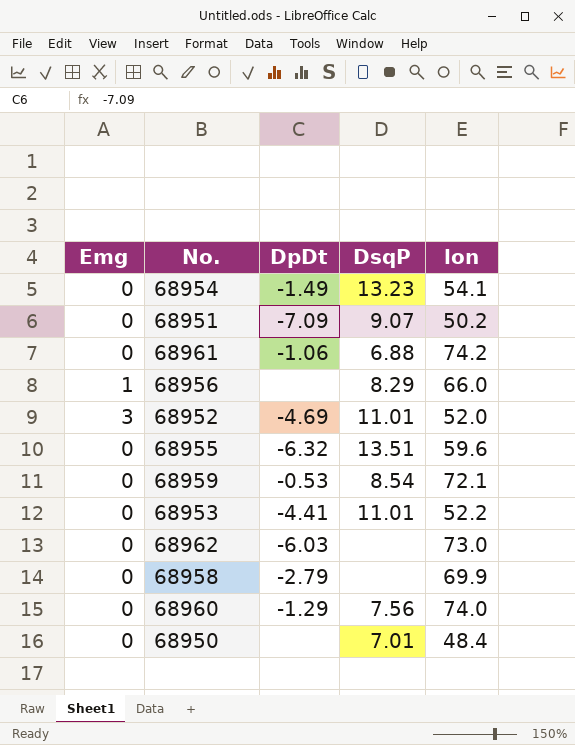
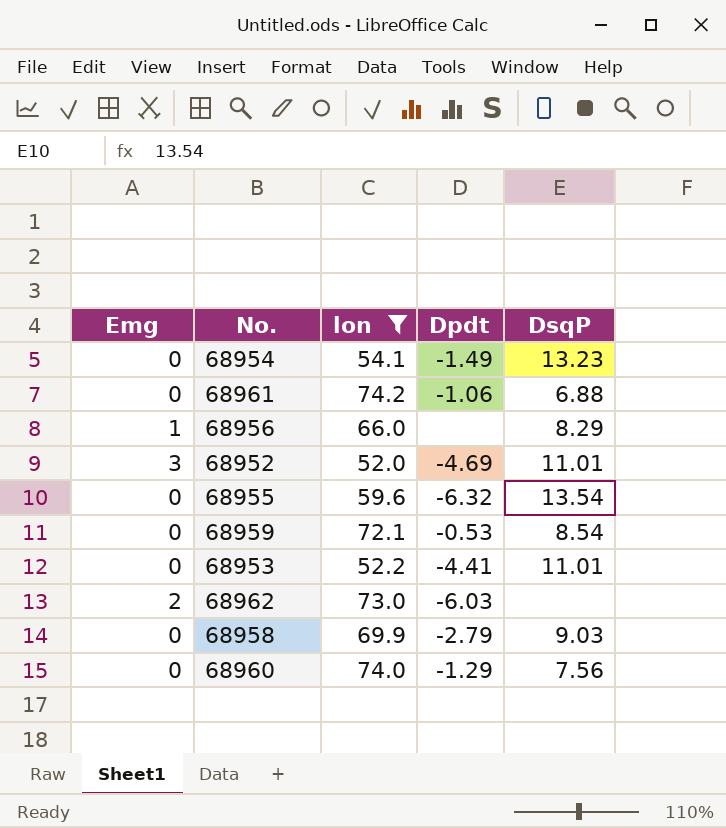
filter: none -> lon >= 52.0
column lon | position: 5 -> 3
column name: DpDt -> Dpdt
68955 | DsqP: 13.51 -> 13.54
68962 | Emg: 0 -> 2
68958 | DsqP: none -> 9.03

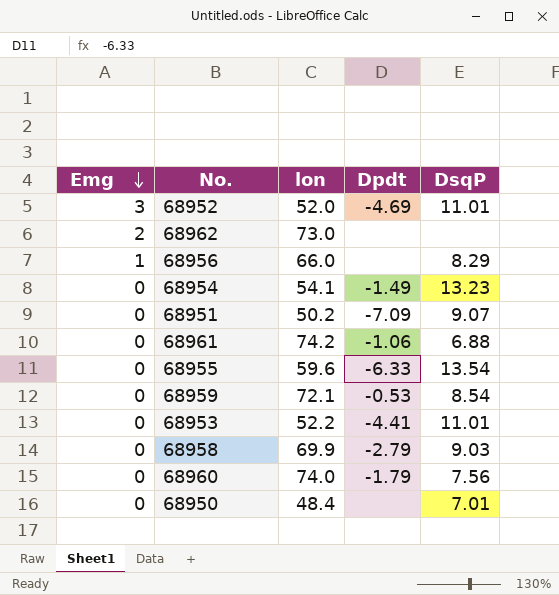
filter: lon >= 52.0 -> none
row order: none -> Emg descending
68962 | Dpdt: -6.03 -> none
68955 | Dpdt: -6.32 -> -6.33
68960 | Dpdt: -1.29 -> -1.79

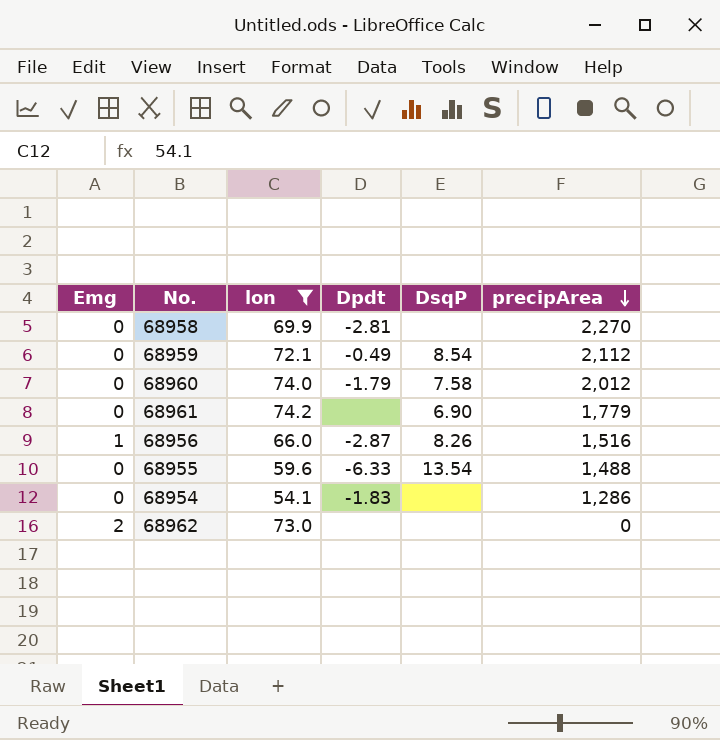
filter: none -> lon >= 54.1
row order: Emg descending -> precipArea descending
column precipArea | position: none -> 6
68958 | Dpdt: -2.79 -> -2.81
68958 | DsqP: 9.03 -> none
68959 | Dpdt: -0.53 -> -0.49
68960 | DsqP: 7.56 -> 7.58
68961 | Dpdt: -1.06 -> none
68961 | DsqP: 6.88 -> 6.90
68956 | Dpdt: none -> -2.87
68956 | DsqP: 8.29 -> 8.26
68954 | Dpdt: -1.49 -> -1.83
68954 | DsqP: 13.23 -> none

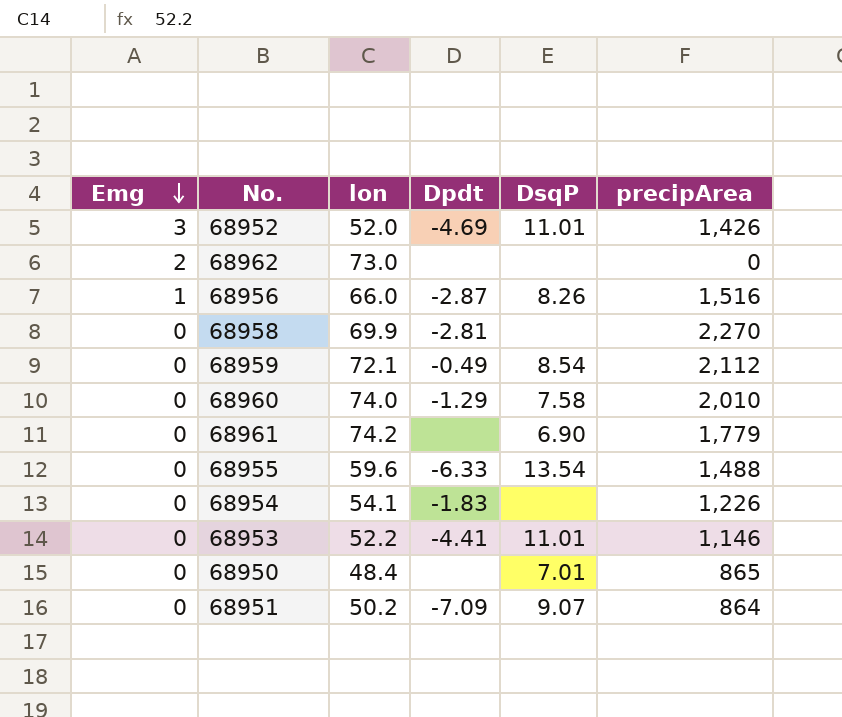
filter: lon >= 54.1 -> none
row order: precipArea descending -> Emg descending
68960 | Dpdt: -1.79 -> -1.29
68960 | precipArea: 2,012 -> 2,010
68954 | precipArea: 1,286 -> 1,226

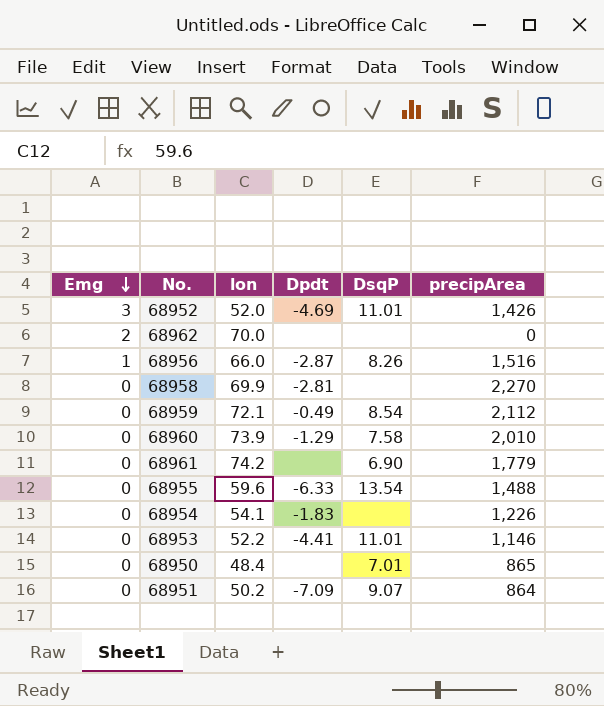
68962 | lon: 73.0 -> 70.0
68960 | lon: 74.0 -> 73.9

